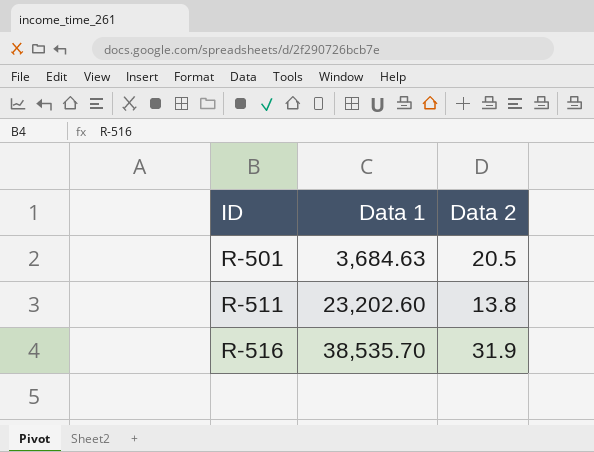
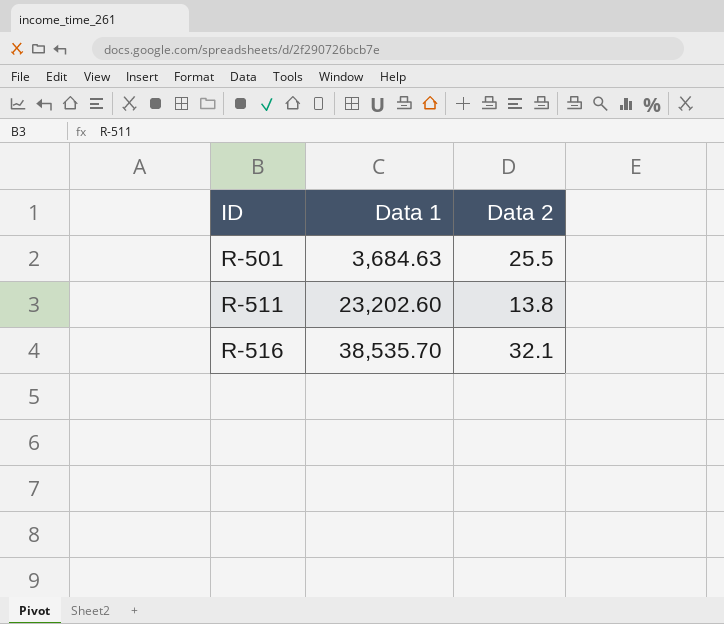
R-501 | Data 2: 20.5 -> 25.5
R-516 | Data 2: 31.9 -> 32.1

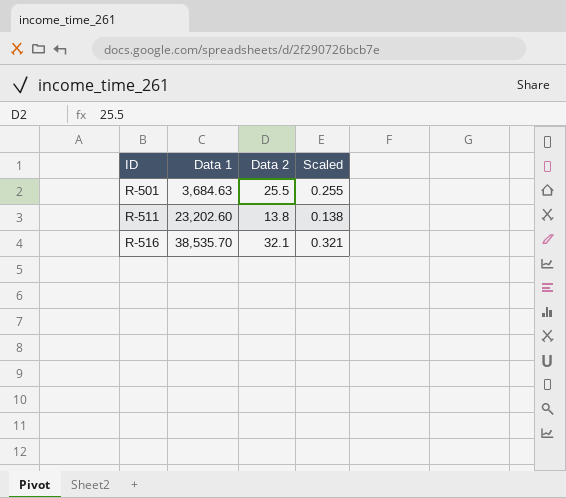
column Scaled | formula: none -> [Data 2] * 0.01

